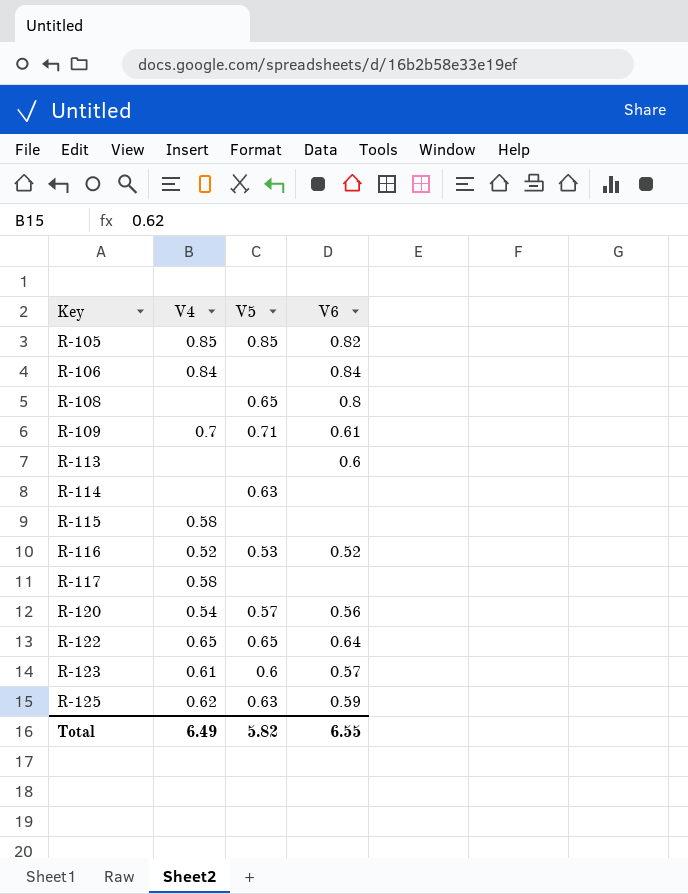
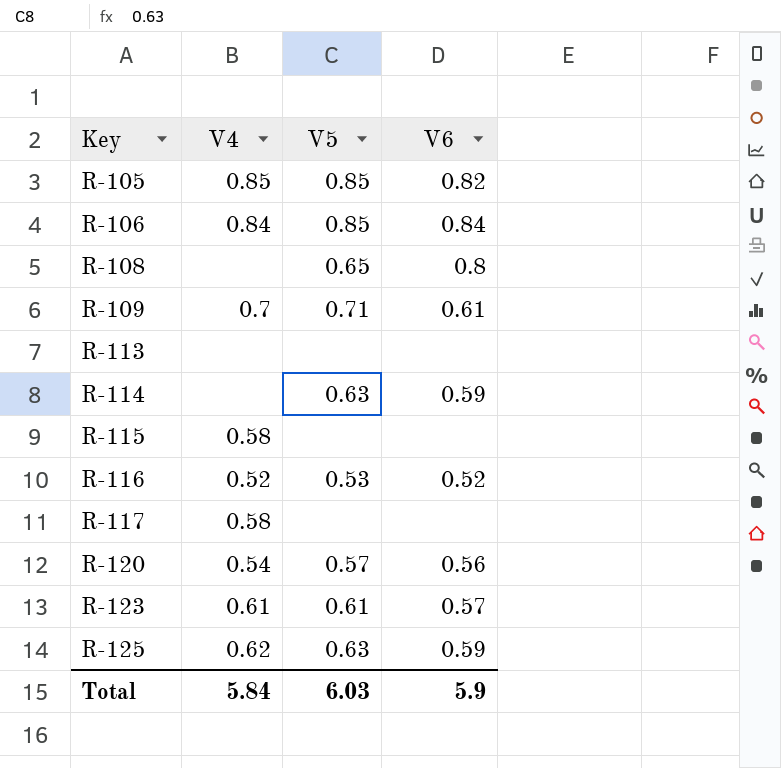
row R-122: 0.65 | 0.65 | 0.64 -> none
R-106 | V5: none -> 0.85
R-113 | V6: 0.6 -> none
R-114 | V6: none -> 0.59
R-123 | V5: 0.6 -> 0.61
Total | V4: 6.49 -> 5.84
Total | V5: 5.82 -> 6.03
Total | V6: 6.55 -> 5.9

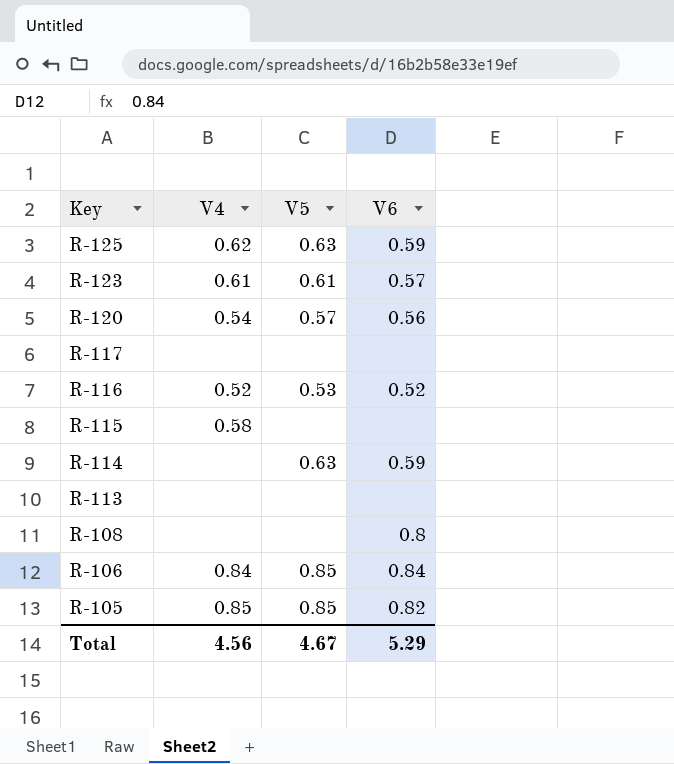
row order: Key ascending -> Key descending
row R-109: 0.7 | 0.71 | 0.61 -> none
R-117 | V4: 0.58 -> none
R-108 | V5: 0.65 -> none
Total | V4: 5.84 -> 4.56
Total | V5: 6.03 -> 4.67
Total | V6: 5.9 -> 5.29

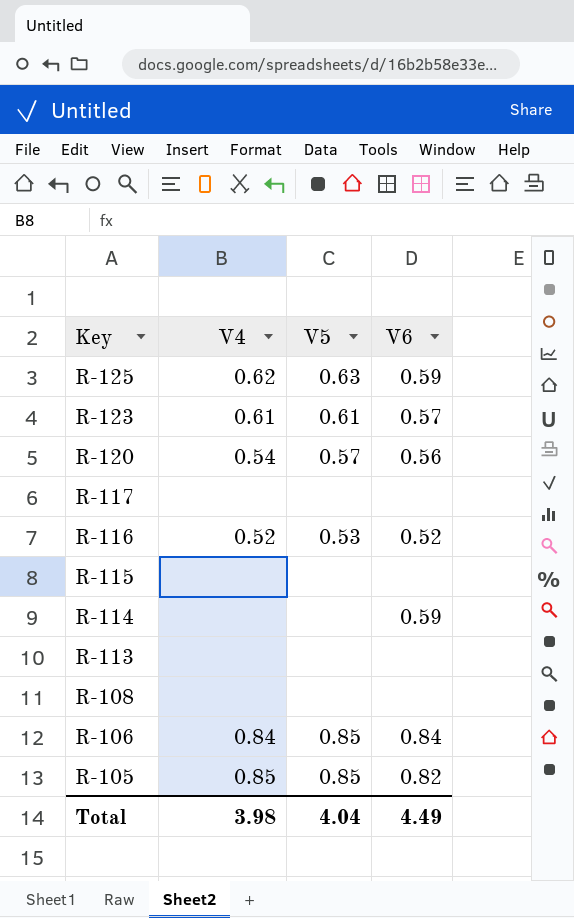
R-115 | V4: 0.58 -> none
R-114 | V5: 0.63 -> none
R-108 | V6: 0.8 -> none
Total | V4: 4.56 -> 3.98
Total | V5: 4.67 -> 4.04
Total | V6: 5.29 -> 4.49

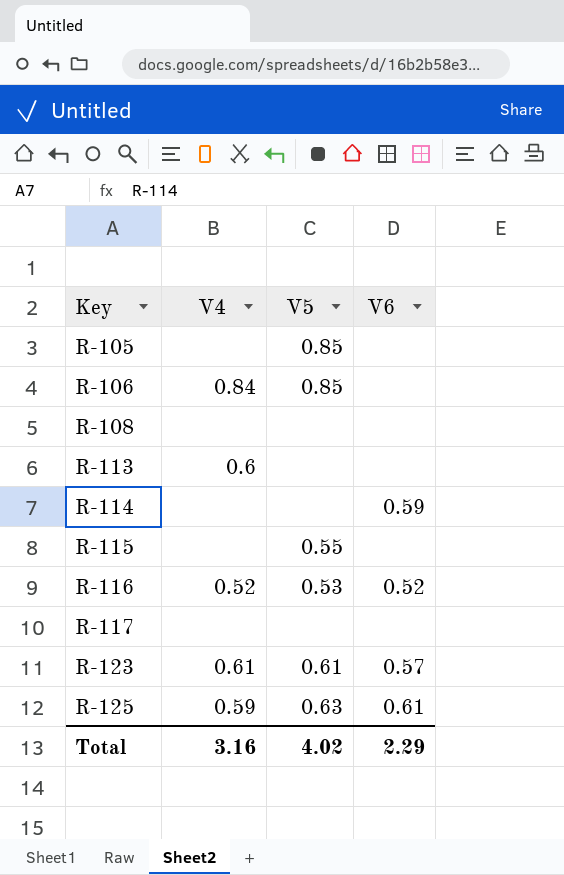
row order: Key descending -> Key ascending
row R-120: 0.54 | 0.57 | 0.56 -> none
R-105 | V4: 0.85 -> none
R-105 | V6: 0.82 -> none
R-106 | V6: 0.84 -> none
R-113 | V4: none -> 0.6
R-115 | V5: none -> 0.55
R-125 | V4: 0.62 -> 0.59
R-125 | V6: 0.59 -> 0.61
Total | V4: 3.98 -> 3.16
Total | V5: 4.04 -> 4.02
Total | V6: 4.49 -> 2.29

